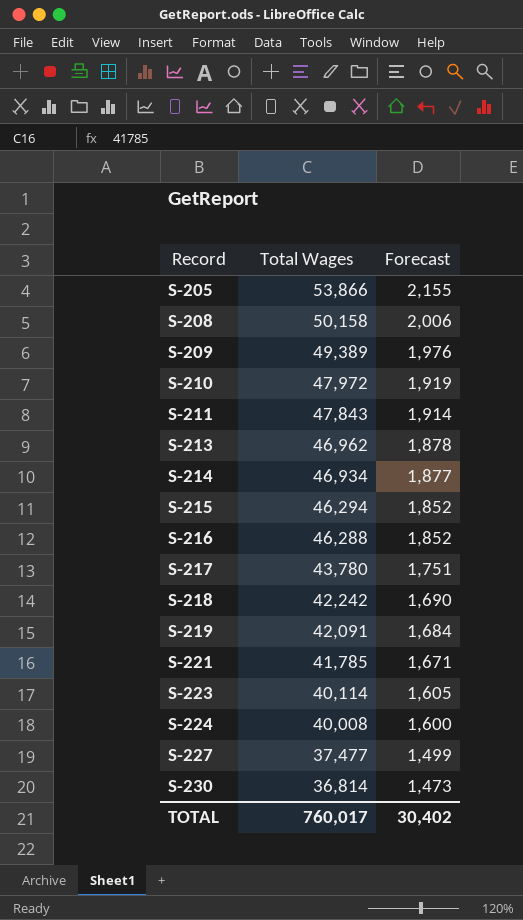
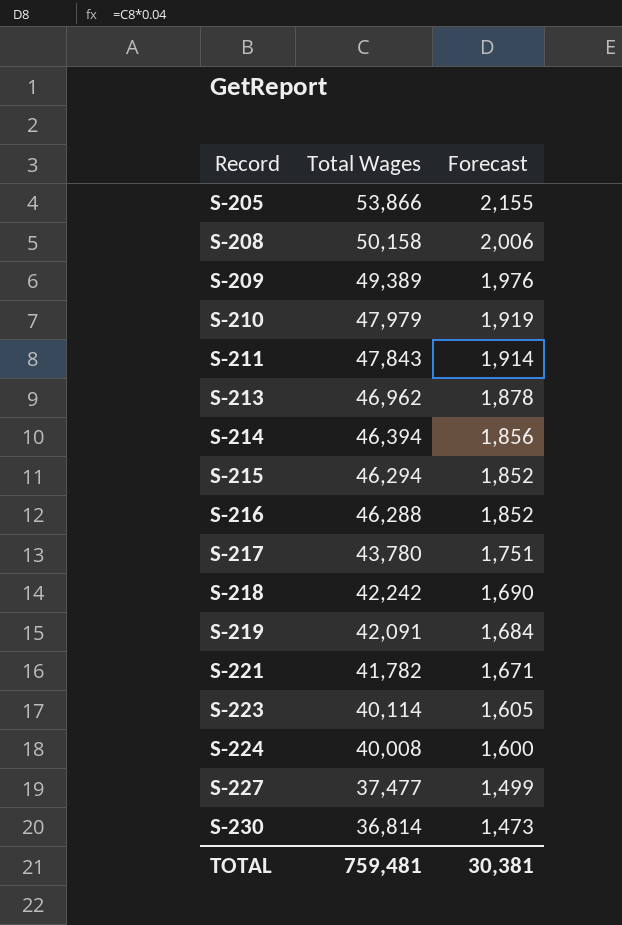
S-210 | Total Wages: 47,972 -> 47,979
S-214 | Total Wages: 46,934 -> 46,394
S-214 | Forecast: 1,877 -> 1,856
S-221 | Total Wages: 41,785 -> 41,782
TOTAL | Total Wages: 760,017 -> 759,481
TOTAL | Forecast: 30,402 -> 30,381

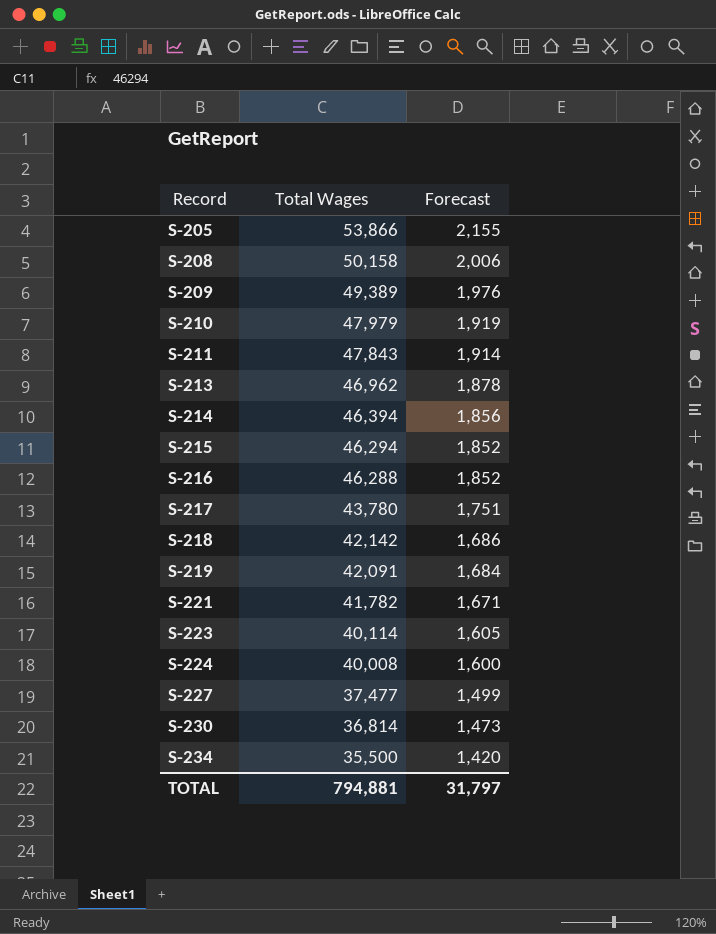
S-218 | Total Wages: 42,242 -> 42,142
S-218 | Forecast: 1,690 -> 1,686
row S-234: none -> 35,500 | 1,420
TOTAL | Total Wages: 759,481 -> 794,881
TOTAL | Forecast: 30,381 -> 31,797

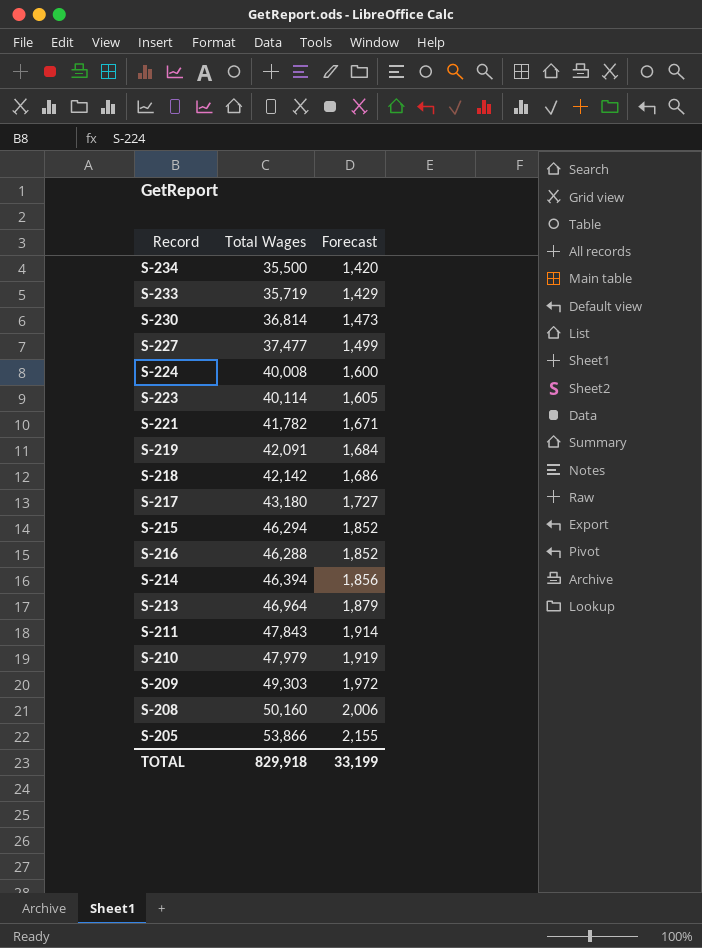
row order: Record ascending -> Forecast ascending
row S-233: none -> 35,719 | 1,429
S-217 | Total Wages: 43,780 -> 43,180
S-217 | Forecast: 1,751 -> 1,727
S-213 | Total Wages: 46,962 -> 46,964
S-213 | Forecast: 1,878 -> 1,879
S-209 | Total Wages: 49,389 -> 49,303
S-209 | Forecast: 1,976 -> 1,972
S-208 | Total Wages: 50,158 -> 50,160
TOTAL | Total Wages: 794,881 -> 829,918
TOTAL | Forecast: 31,797 -> 33,199

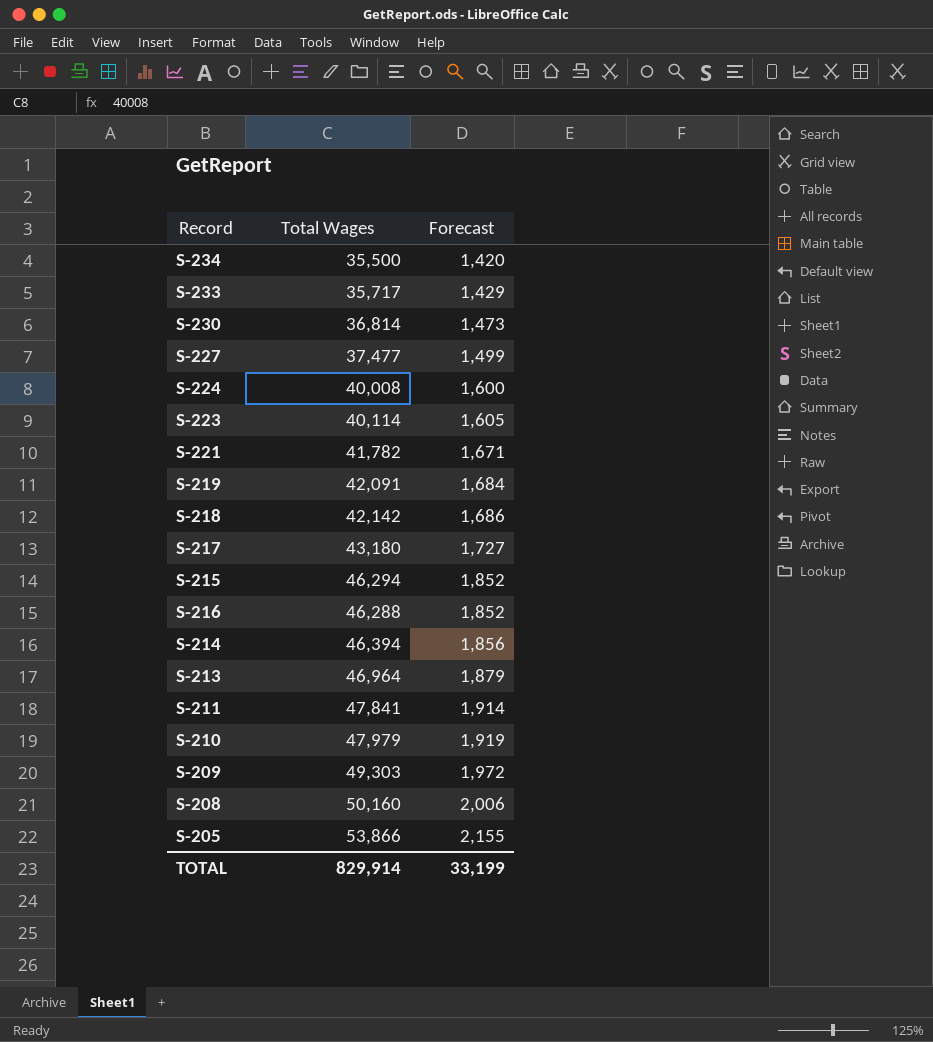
S-233 | Total Wages: 35,719 -> 35,717
S-211 | Total Wages: 47,843 -> 47,841
TOTAL | Total Wages: 829,918 -> 829,914

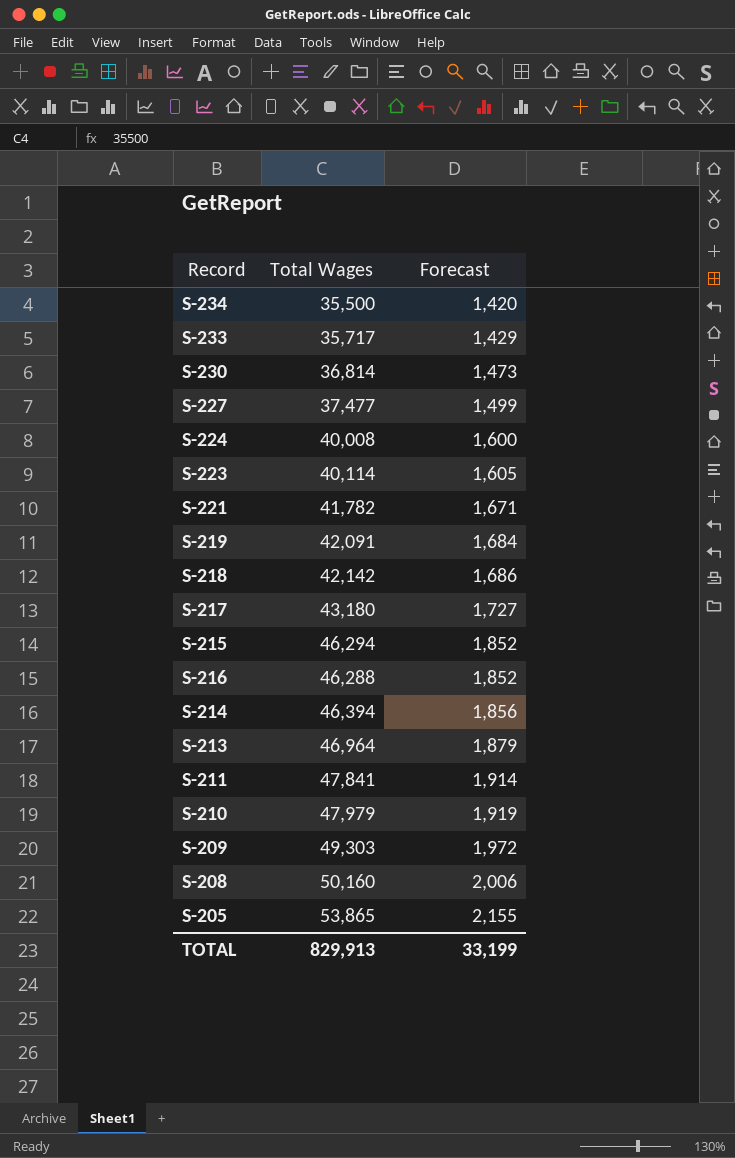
S-205 | Total Wages: 53,866 -> 53,865
TOTAL | Total Wages: 829,914 -> 829,913

